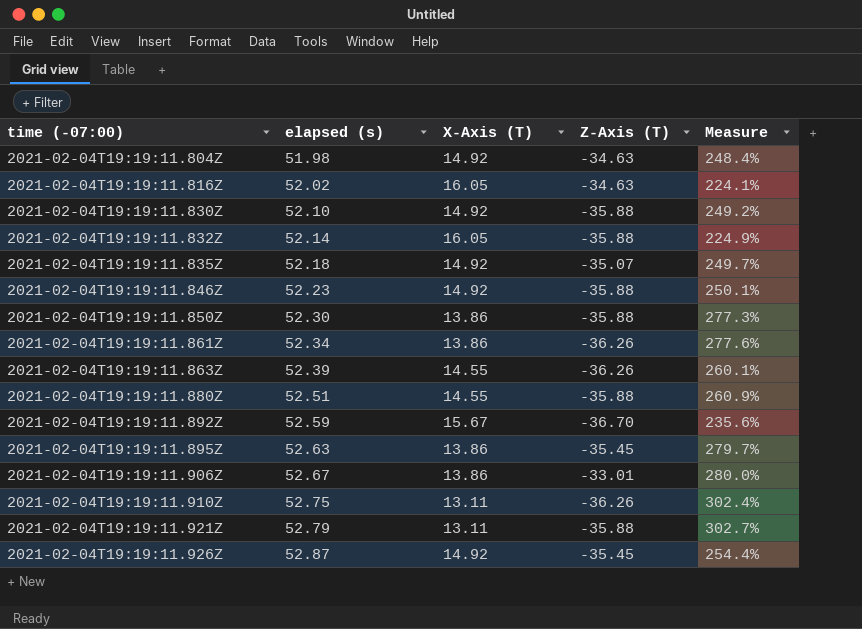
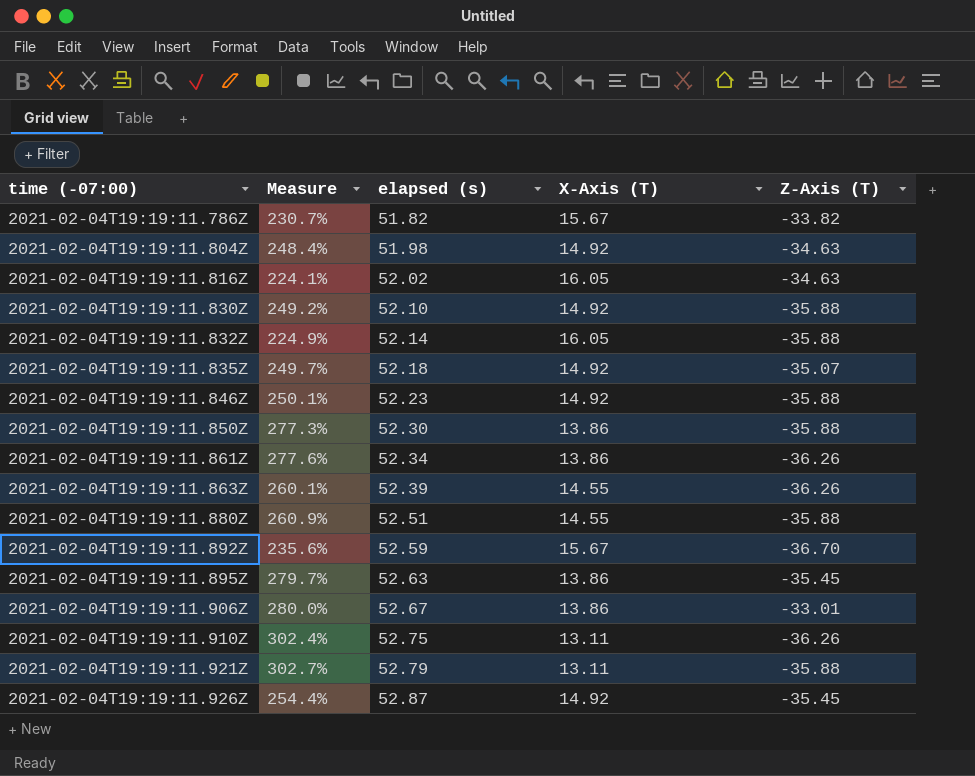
column Measure | position: 5 -> 2
row 2021-02-04T19:19:11.786Z: none -> 230.7% | 51.82 | 15.67 | -33.82

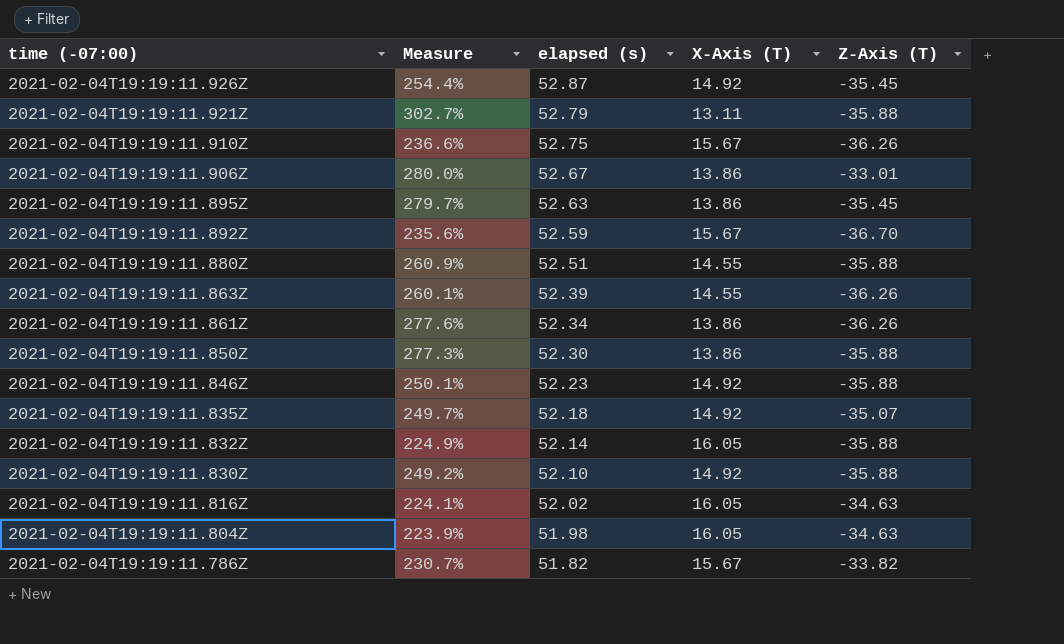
row order: time (-07:00) ascending -> time (-07:00) descending
2021-02-04T19:19:11.910Z | Measure: 302.4% -> 236.6%
2021-02-04T19:19:11.910Z | X-Axis (T): 13.11 -> 15.67
2021-02-04T19:19:11.804Z | Measure: 248.4% -> 223.9%
2021-02-04T19:19:11.804Z | X-Axis (T): 14.92 -> 16.05

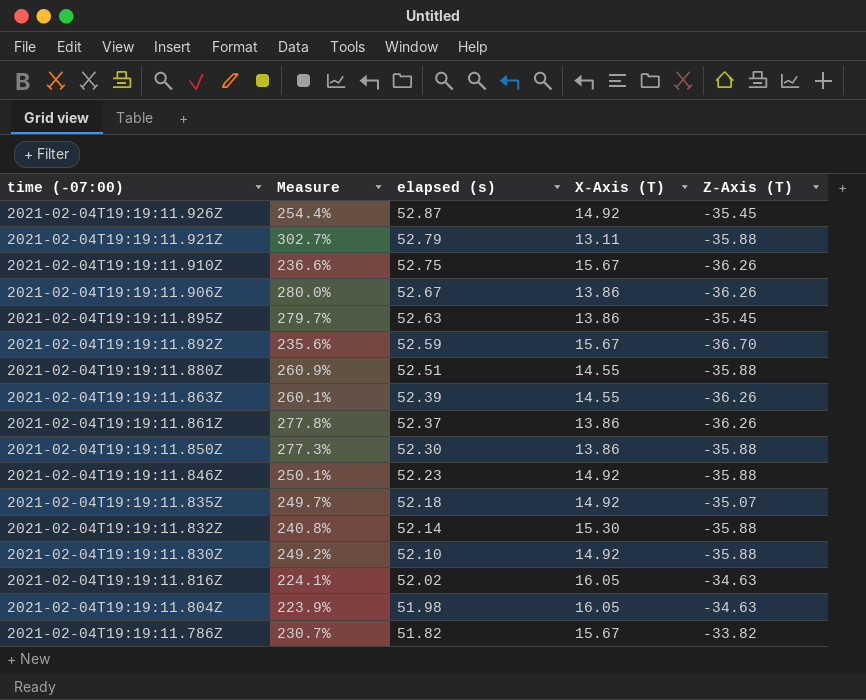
2021-02-04T19:19:11.906Z | Z-Axis (T): -33.01 -> -36.26
2021-02-04T19:19:11.861Z | Measure: 277.6% -> 277.8%
2021-02-04T19:19:11.861Z | elapsed (s): 52.34 -> 52.37
2021-02-04T19:19:11.832Z | Measure: 224.9% -> 240.8%
2021-02-04T19:19:11.832Z | X-Axis (T): 16.05 -> 15.30

